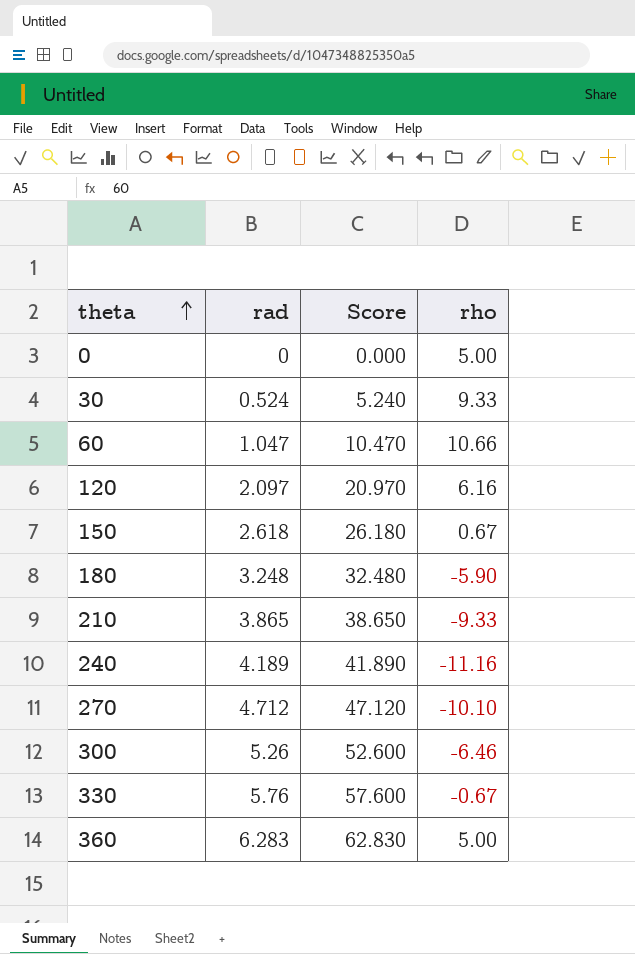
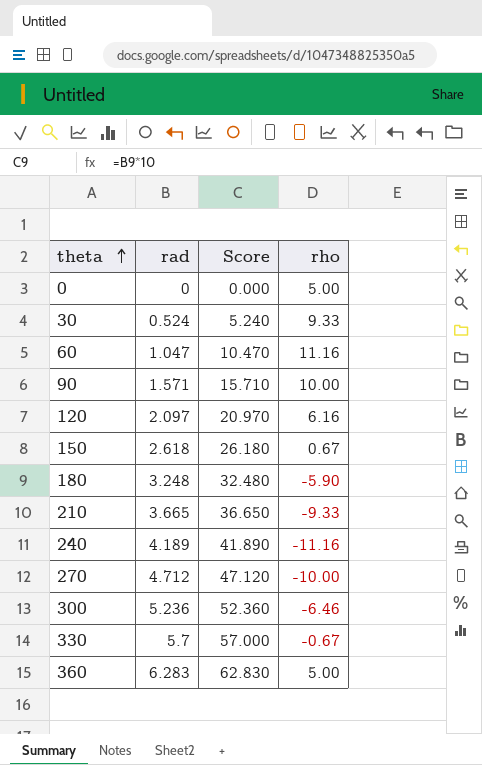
60 | rho: 10.66 -> 11.16
row 90: none -> 1.571 | 15.710 | 10.00
210 | rad: 3.865 -> 3.665
210 | Score: 38.650 -> 36.650
270 | rho: -10.10 -> -10.00
300 | rad: 5.26 -> 5.236
300 | Score: 52.600 -> 52.360
330 | rad: 5.76 -> 5.7
330 | Score: 57.600 -> 57.000

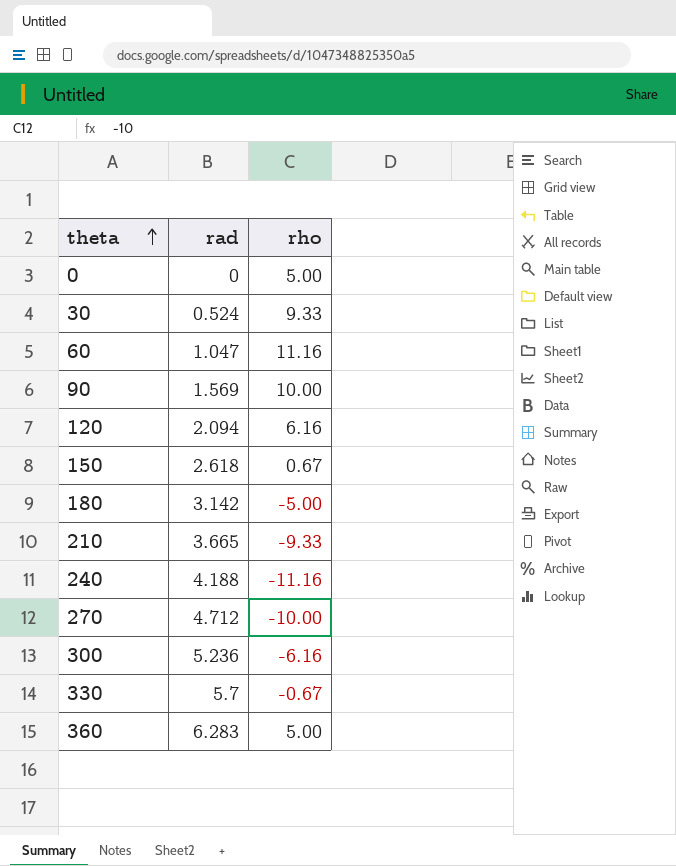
column Score | formula: [rad] * 10 -> none
90 | rad: 1.571 -> 1.569
120 | rad: 2.097 -> 2.094
180 | rad: 3.248 -> 3.142
180 | rho: -5.90 -> -5.00
240 | rad: 4.189 -> 4.188
300 | rho: -6.46 -> -6.16

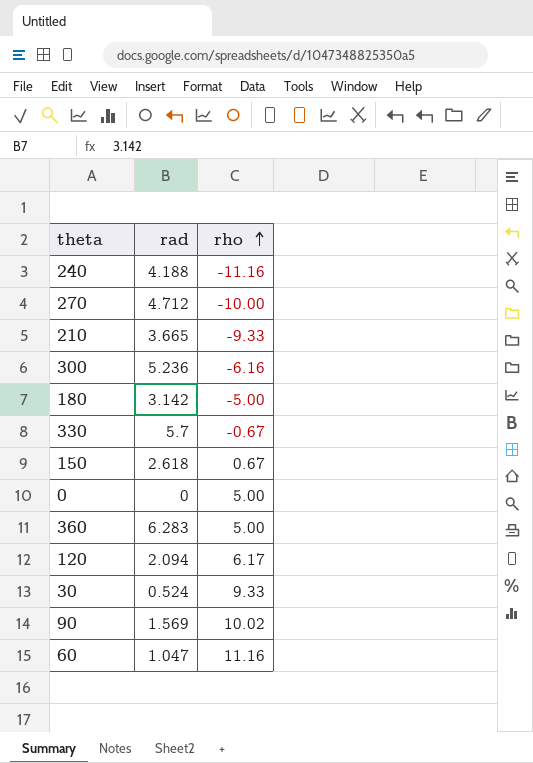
row order: theta ascending -> rho ascending
120 | rho: 6.16 -> 6.17
90 | rho: 10.00 -> 10.02

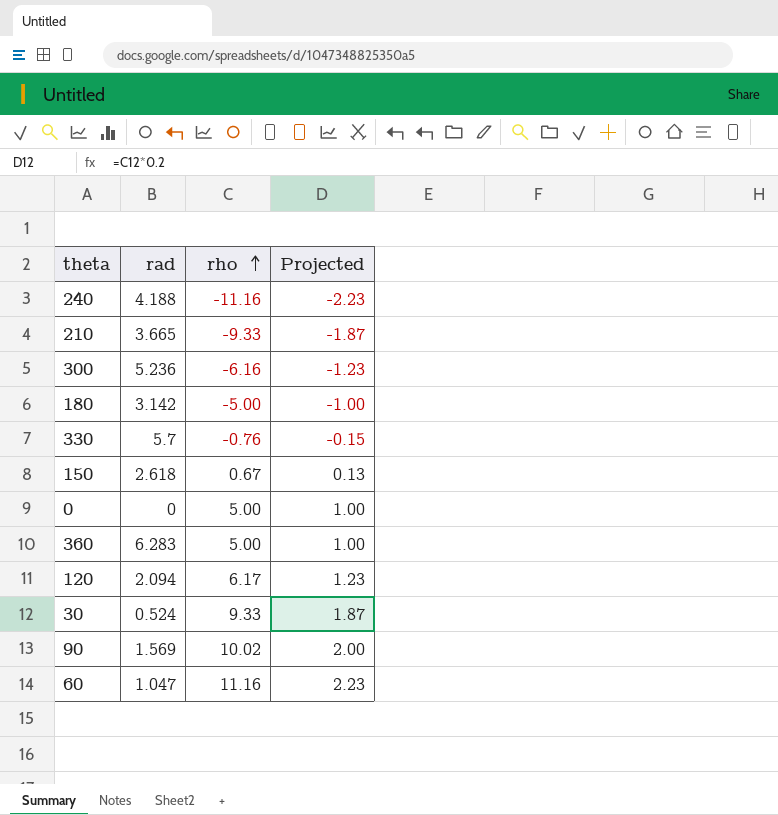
column Projected | formula: none -> [rho] * 0.2
row 270: 4.712 | -10.00 -> none
330 | rho: -0.67 -> -0.76

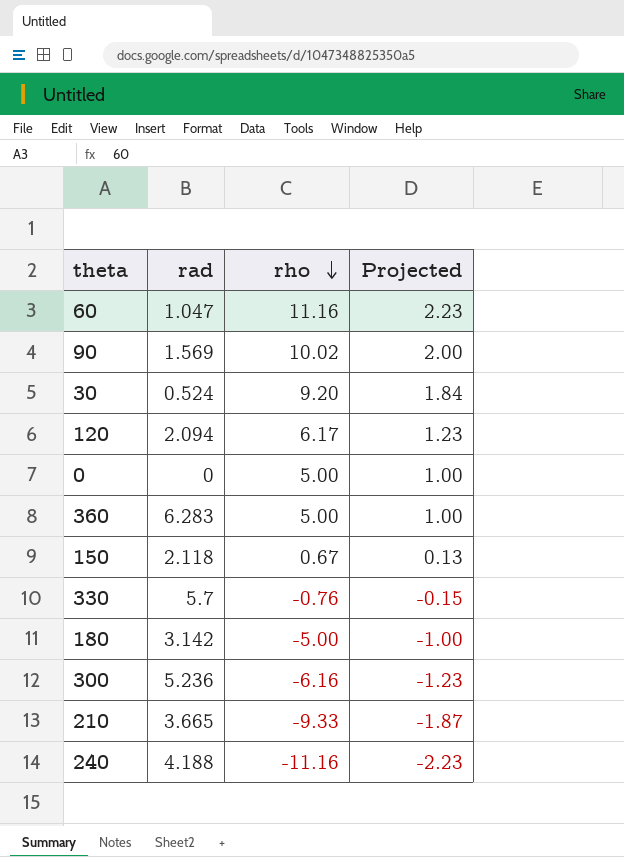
row order: rho ascending -> rho descending
30 | rho: 9.33 -> 9.20
30 | Projected: 1.87 -> 1.84
150 | rad: 2.618 -> 2.118

